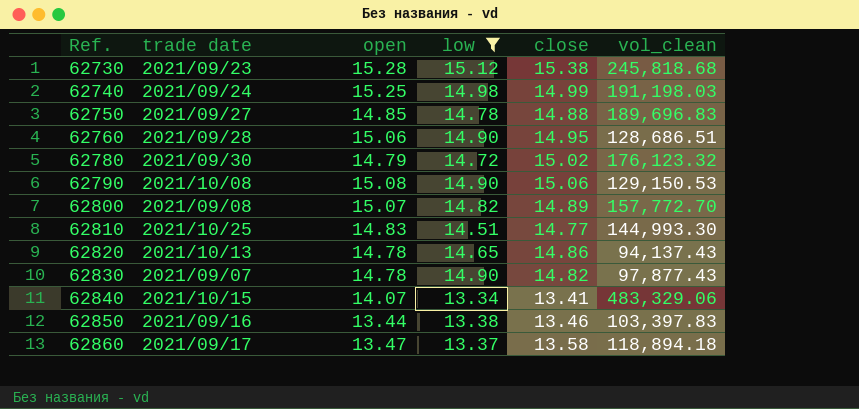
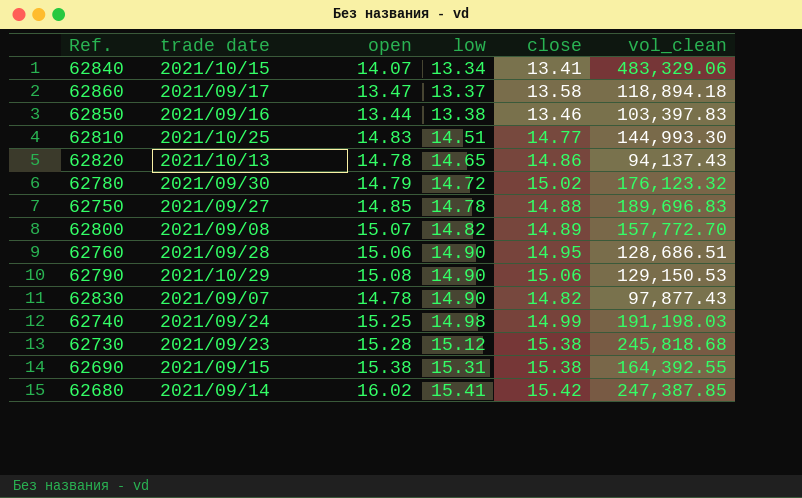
filter: low <= 15.12 -> none
row order: Ref. ascending -> low ascending
62790 | trade date: 2021/10/08 -> 2021/10/29

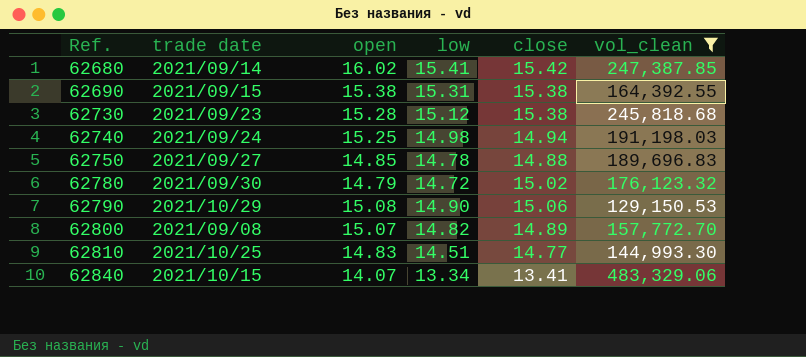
filter: none -> vol_clean >= 129,150.53
row order: low ascending -> Ref. ascending
62740 | close: 14.99 -> 14.94

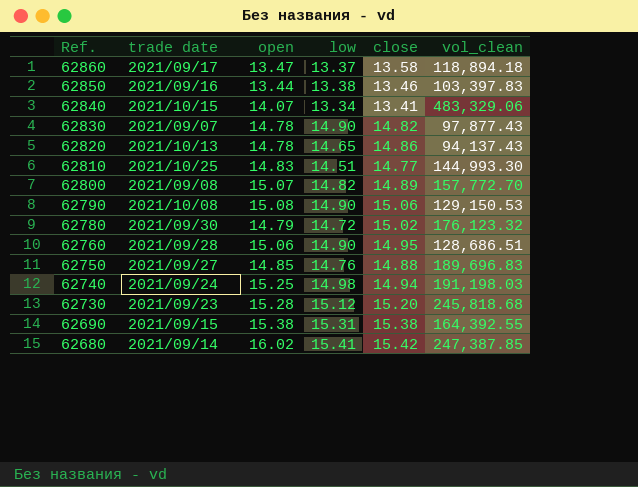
filter: vol_clean >= 129,150.53 -> none
row order: Ref. ascending -> Ref. descending
62790 | trade date: 2021/10/29 -> 2021/10/08
62750 | low: 14.78 -> 14.76
62730 | close: 15.38 -> 15.20

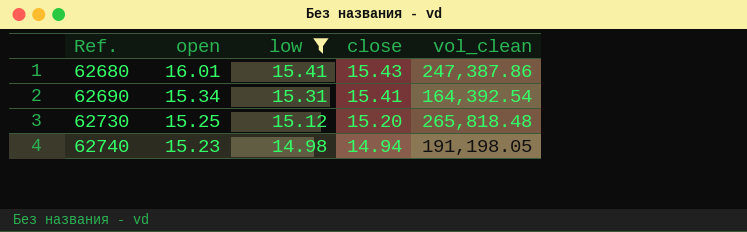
filter: none -> low >= 14.98
row order: Ref. descending -> Ref. ascending
column trade date | position: 2 -> none
62680 | open: 16.02 -> 16.01
62680 | close: 15.42 -> 15.43
62680 | vol_clean: 247,387.85 -> 247,387.86
62690 | open: 15.38 -> 15.34
62690 | close: 15.38 -> 15.41
62690 | vol_clean: 164,392.55 -> 164,392.54
62730 | open: 15.28 -> 15.25
62730 | vol_clean: 245,818.68 -> 265,818.48
62740 | open: 15.25 -> 15.23
62740 | vol_clean: 191,198.03 -> 191,198.05

